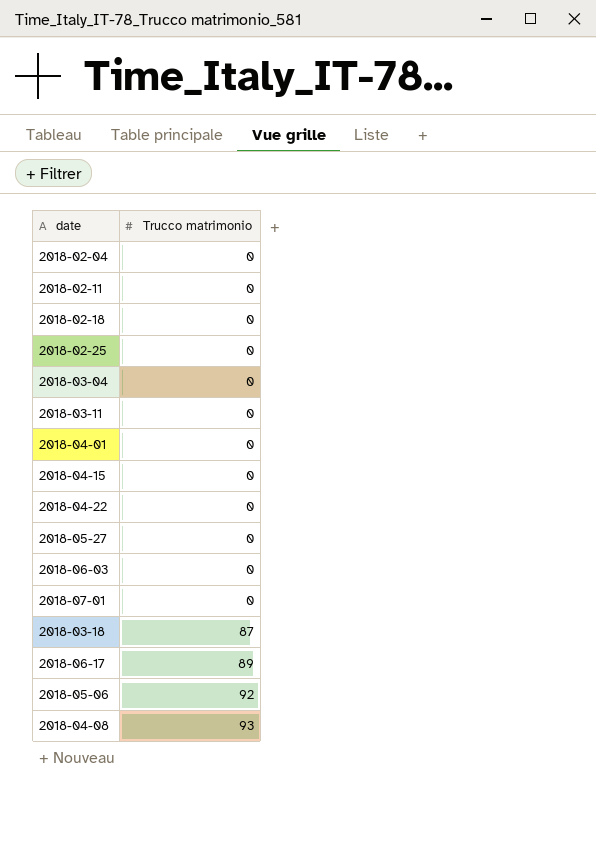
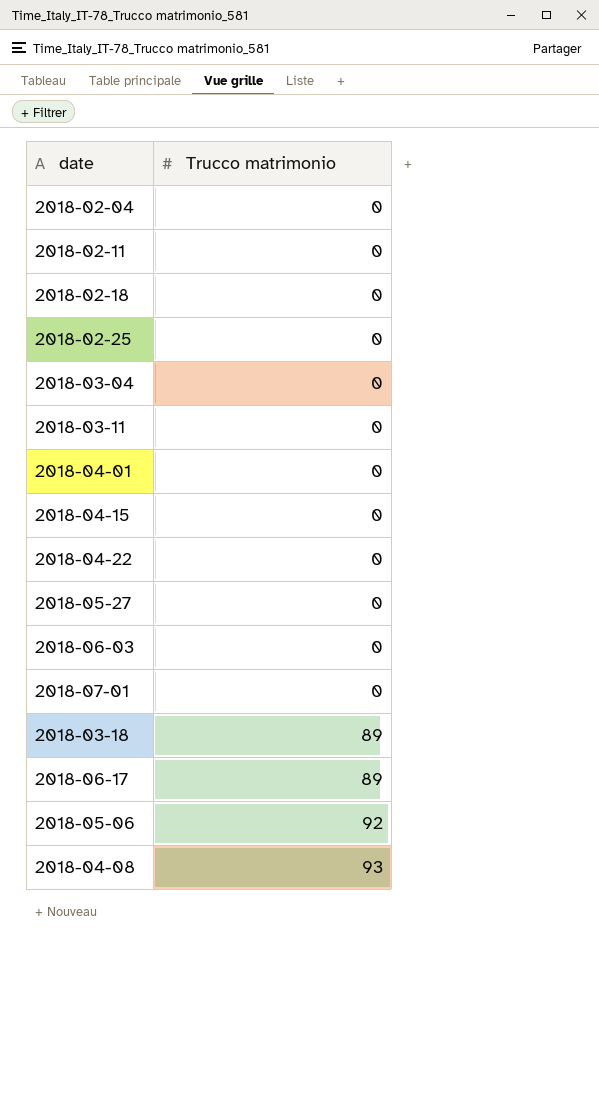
2018-03-18 | Trucco matrimonio: 87 -> 89

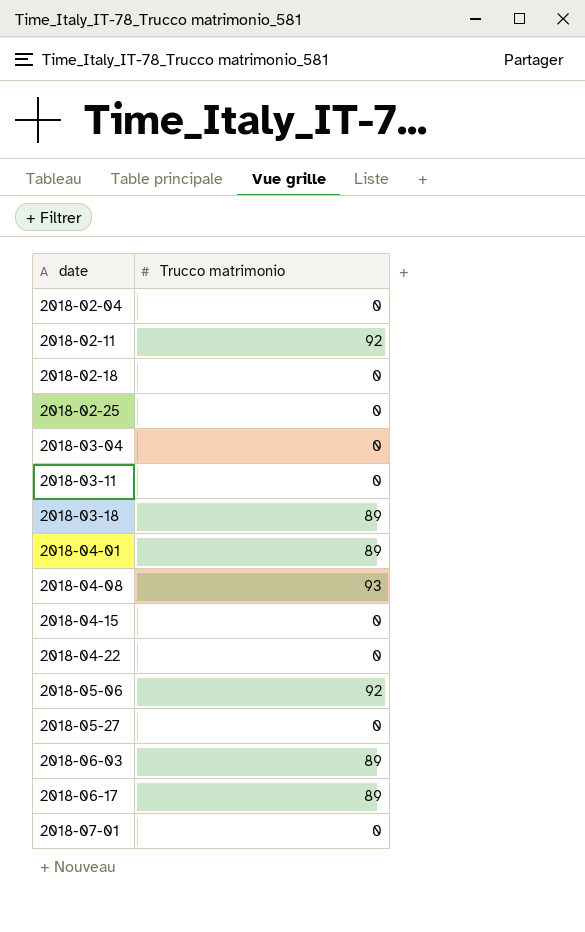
row order: Trucco matrimonio ascending -> date ascending
2018-02-11 | Trucco matrimonio: 0 -> 92
2018-04-01 | Trucco matrimonio: 0 -> 89
2018-06-03 | Trucco matrimonio: 0 -> 89

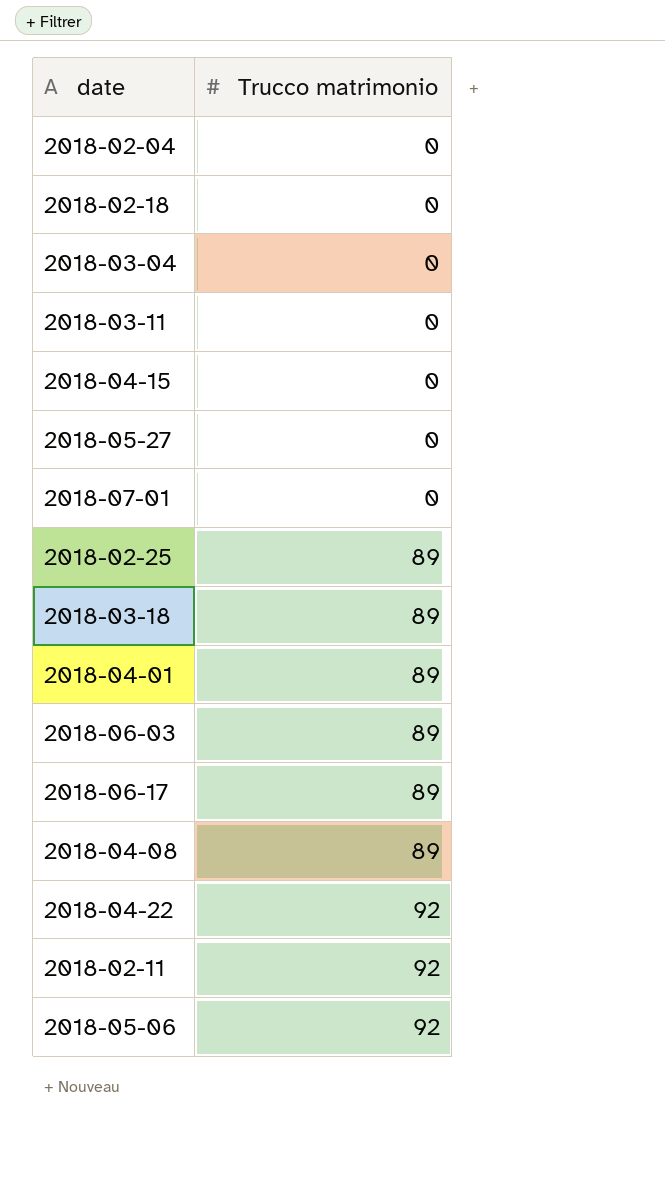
row order: date ascending -> Trucco matrimonio ascending
2018-02-25 | Trucco matrimonio: 0 -> 89
2018-04-08 | Trucco matrimonio: 93 -> 89
2018-04-22 | Trucco matrimonio: 0 -> 92

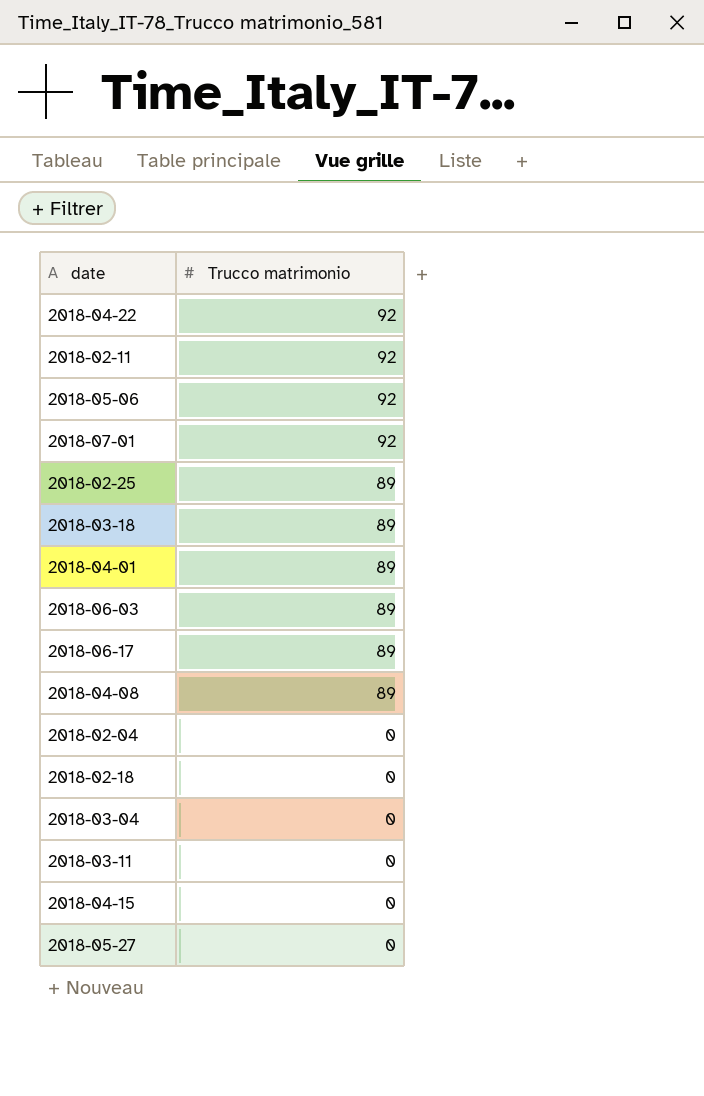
row order: Trucco matrimonio ascending -> Trucco matrimonio descending
2018-07-01 | Trucco matrimonio: 0 -> 92

